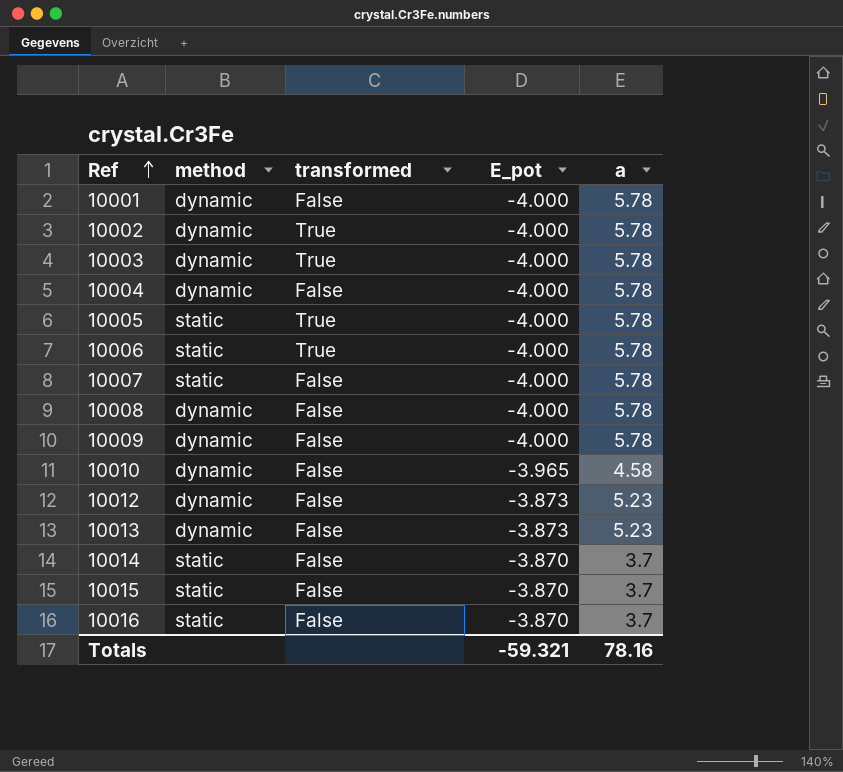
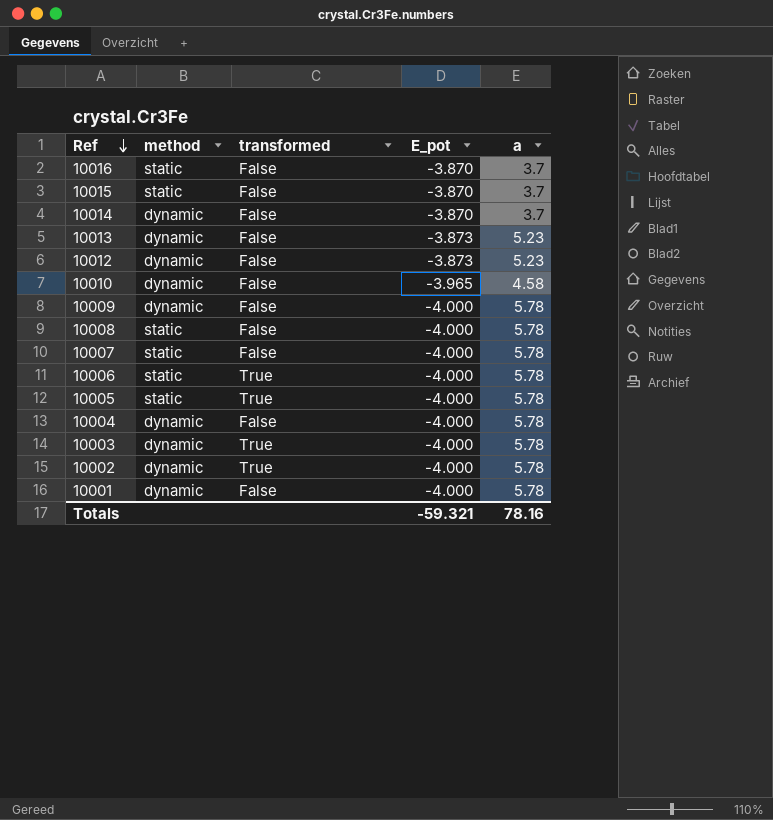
row order: Ref ascending -> Ref descending
10014 | method: static -> dynamic
10008 | method: dynamic -> static

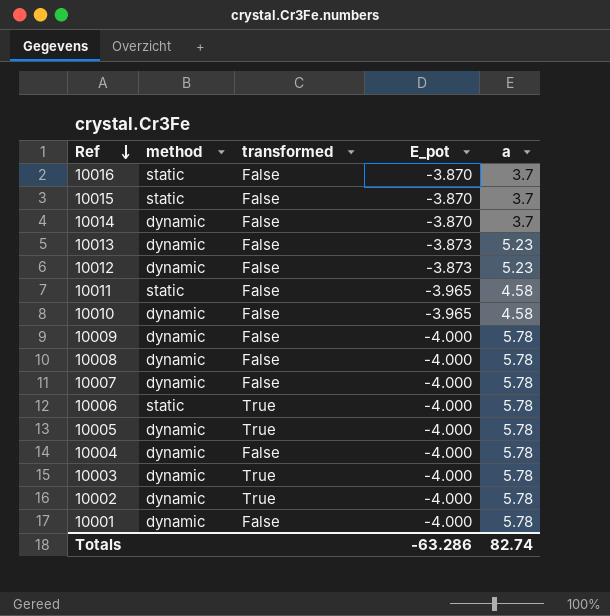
row 10011: none -> static | False | -3.965 | 4.58
10008 | method: static -> dynamic
10007 | method: static -> dynamic
10005 | method: static -> dynamic
Totals | E_pot: -59.321 -> -63.286
Totals | a: 78.16 -> 82.74

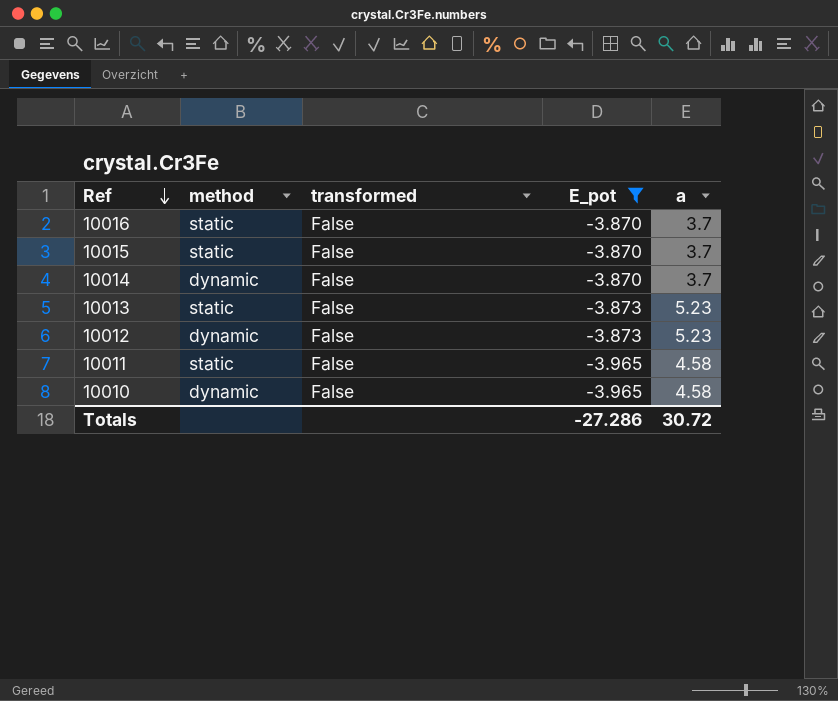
filter: none -> E_pot != -4.000
10013 | method: dynamic -> static
Totals | E_pot: -63.286 -> -27.286
Totals | a: 82.74 -> 30.72

